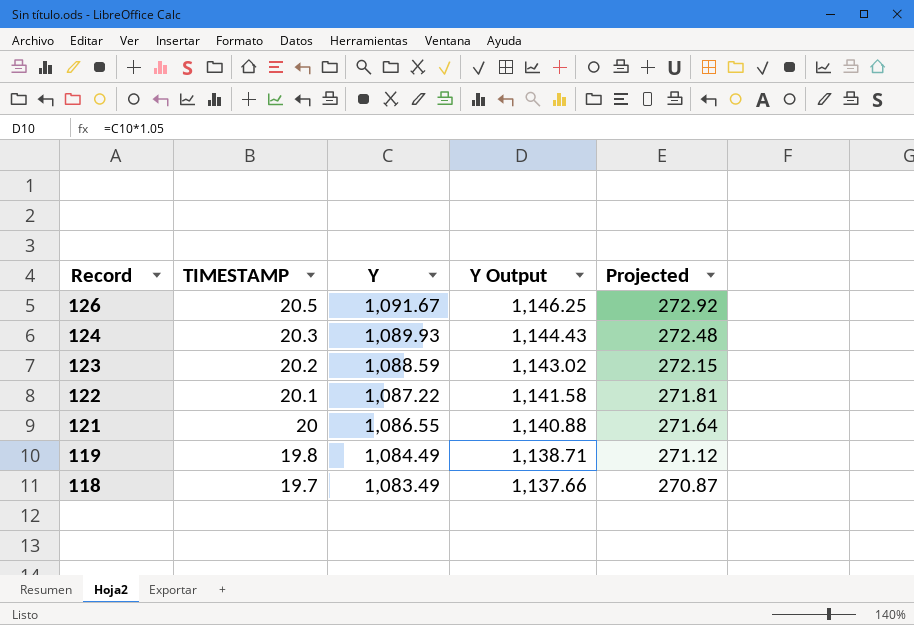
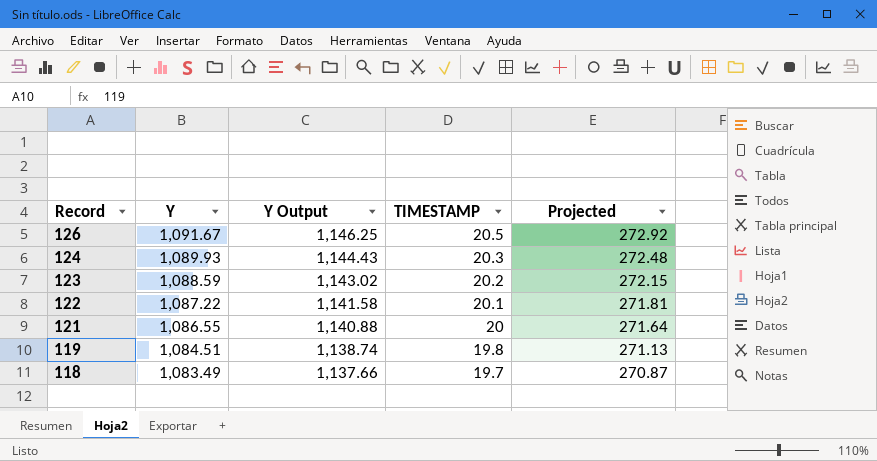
column TIMESTAMP | position: 2 -> 4
119 | Y: 1,084.49 -> 1,084.51
119 | Y Output: 1,138.71 -> 1,138.74
119 | Projected: 271.12 -> 271.13

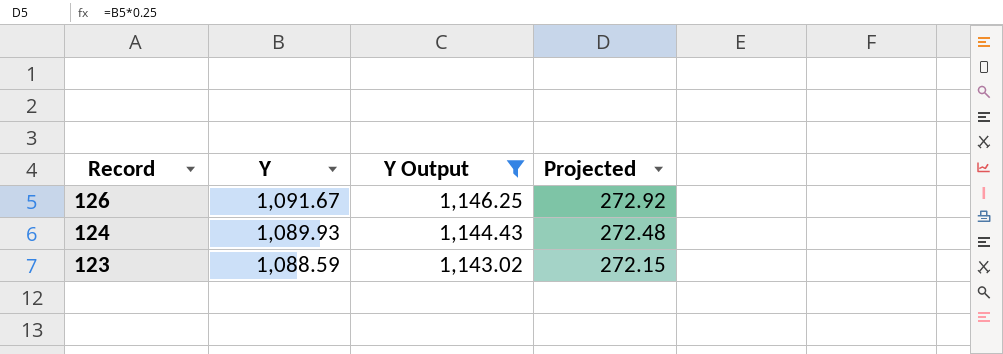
filter: none -> Y Output >= 1,143.02
column TIMESTAMP | position: 4 -> none

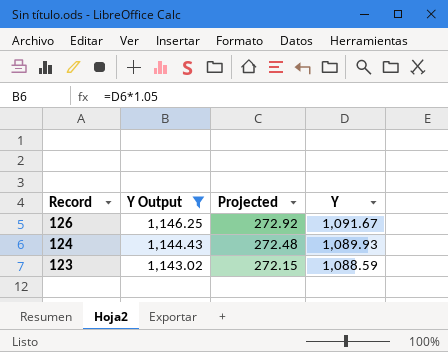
column Y | position: 2 -> 4

